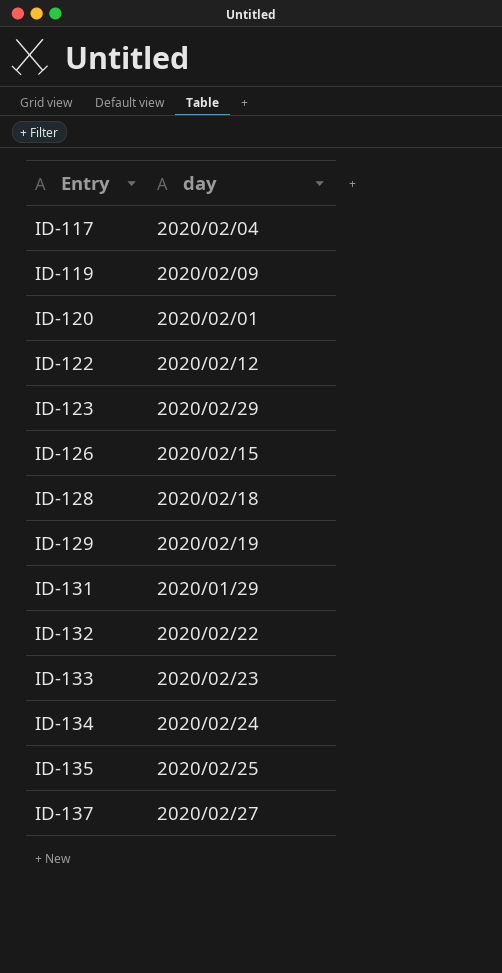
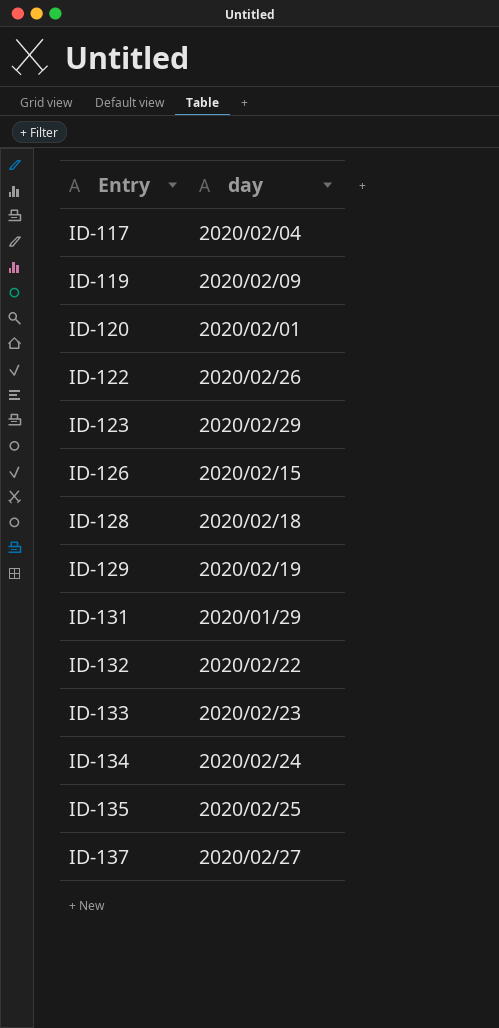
ID-122 | day: 2020/02/12 -> 2020/02/26

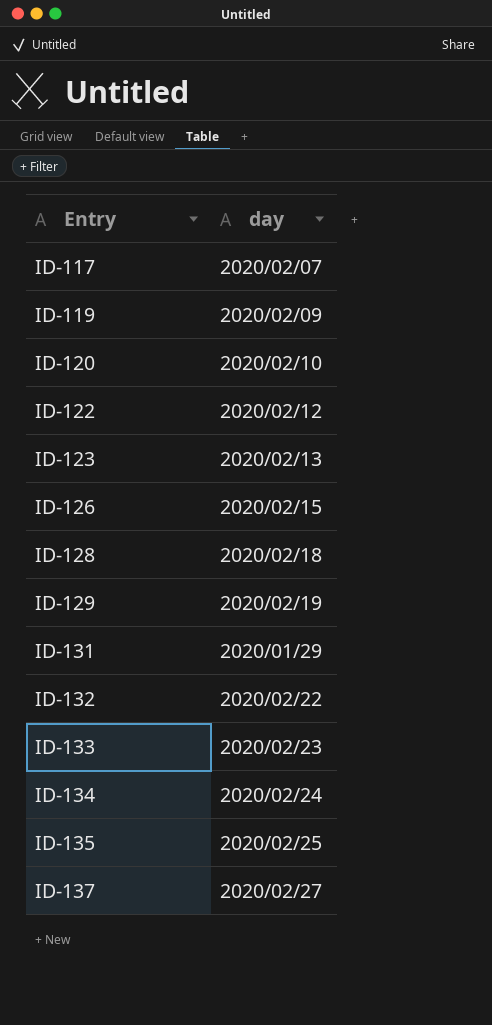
ID-117 | day: 2020/02/04 -> 2020/02/07
ID-120 | day: 2020/02/01 -> 2020/02/10
ID-122 | day: 2020/02/26 -> 2020/02/12
ID-123 | day: 2020/02/29 -> 2020/02/13

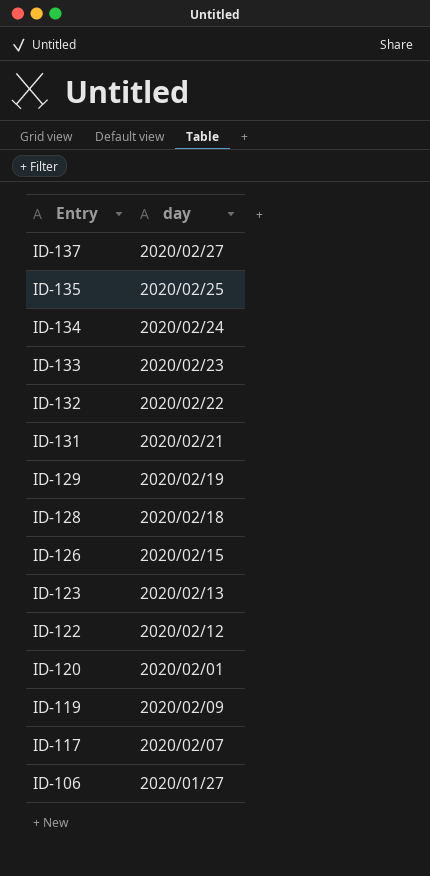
row order: Entry ascending -> Entry descending
ID-131 | day: 2020/01/29 -> 2020/02/21
ID-120 | day: 2020/02/10 -> 2020/02/01
row ID-106: none -> 2020/01/27

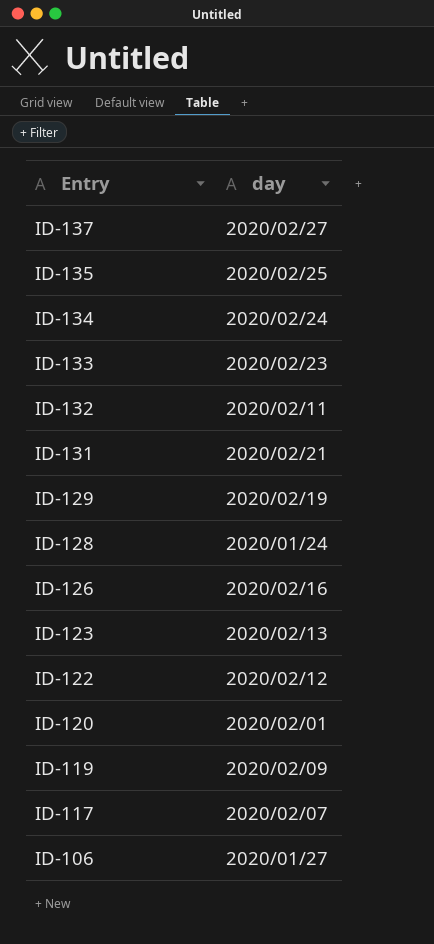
ID-132 | day: 2020/02/22 -> 2020/02/11
ID-128 | day: 2020/02/18 -> 2020/01/24
ID-126 | day: 2020/02/15 -> 2020/02/16

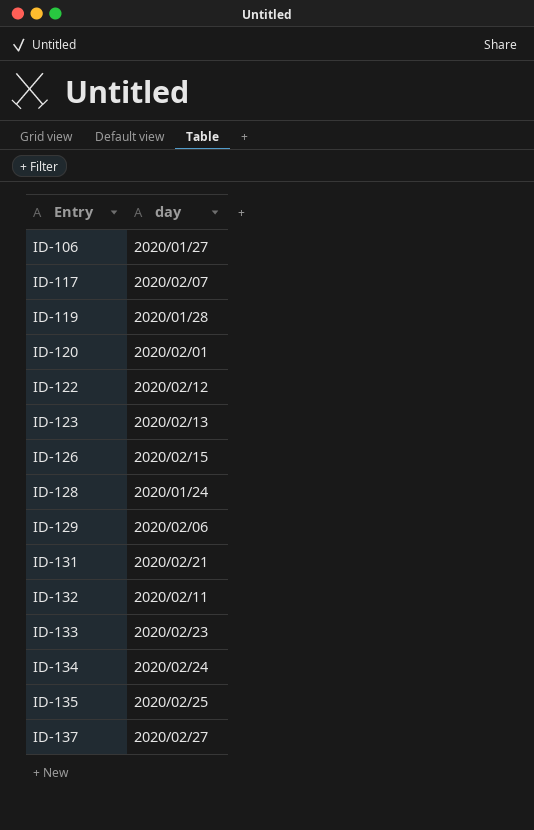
row order: Entry descending -> Entry ascending
ID-119 | day: 2020/02/09 -> 2020/01/28
ID-126 | day: 2020/02/16 -> 2020/02/15
ID-129 | day: 2020/02/19 -> 2020/02/06

